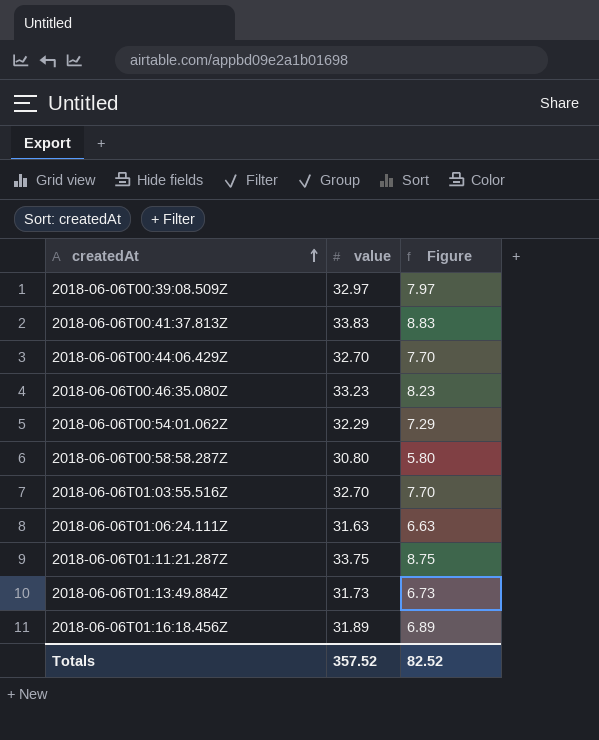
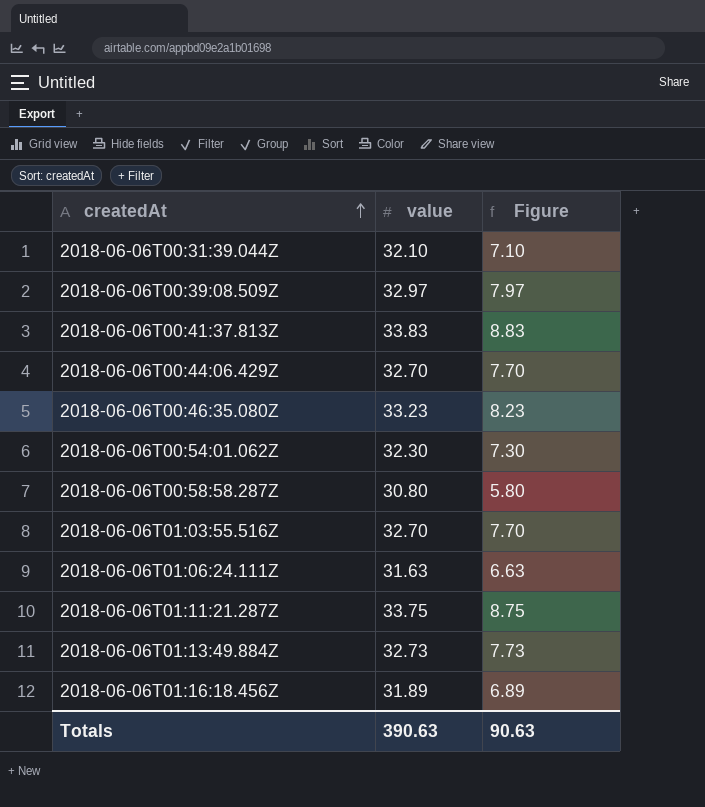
row 2018-06-06T00:31:39.044Z: none -> 32.10 | 7.10
2018-06-06T00:54:01.062Z | value: 32.29 -> 32.30
2018-06-06T00:54:01.062Z | Figure: 7.29 -> 7.30
2018-06-06T01:13:49.884Z | value: 31.73 -> 32.73
2018-06-06T01:13:49.884Z | Figure: 6.73 -> 7.73
Totals | value: 357.52 -> 390.63
Totals | Figure: 82.52 -> 90.63

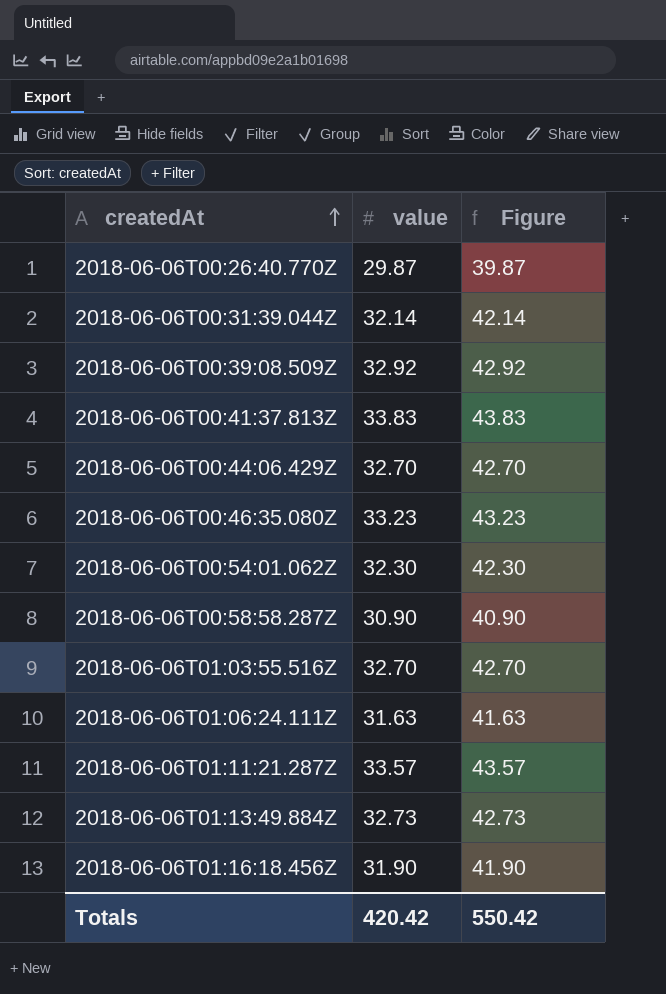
column Figure | formula: [value] - 25 -> [value] + 10
row 2018-06-06T00:26:40.770Z: none -> 29.87 | 39.87
2018-06-06T00:31:39.044Z | value: 32.10 -> 32.14
2018-06-06T00:39:08.509Z | value: 32.97 -> 32.92
2018-06-06T00:58:58.287Z | value: 30.80 -> 30.90
2018-06-06T01:11:21.287Z | value: 33.75 -> 33.57
2018-06-06T01:16:18.456Z | value: 31.89 -> 31.90
Totals | value: 390.63 -> 420.42
Totals | Figure: 90.63 -> 550.42

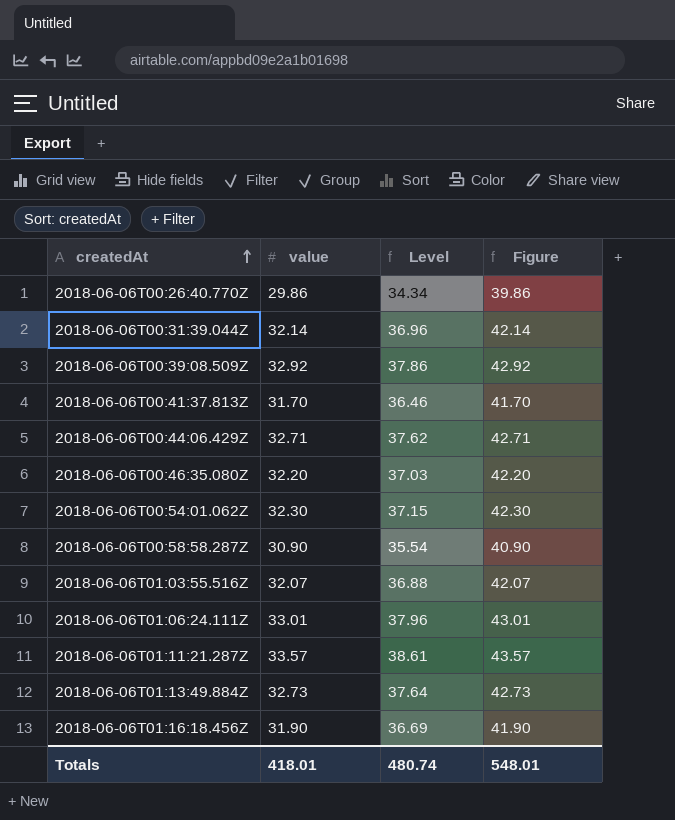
column Level | formula: none -> [value] * 1.15
2018-06-06T00:26:40.770Z | value: 29.87 -> 29.86
2018-06-06T00:26:40.770Z | Figure: 39.87 -> 39.86
2018-06-06T00:41:37.813Z | value: 33.83 -> 31.70
2018-06-06T00:41:37.813Z | Figure: 43.83 -> 41.70
2018-06-06T00:44:06.429Z | value: 32.70 -> 32.71
2018-06-06T00:44:06.429Z | Figure: 42.70 -> 42.71
2018-06-06T00:46:35.080Z | value: 33.23 -> 32.20
2018-06-06T00:46:35.080Z | Figure: 43.23 -> 42.20
2018-06-06T01:03:55.516Z | value: 32.70 -> 32.07
2018-06-06T01:03:55.516Z | Figure: 42.70 -> 42.07
2018-06-06T01:06:24.111Z | value: 31.63 -> 33.01
2018-06-06T01:06:24.111Z | Figure: 41.63 -> 43.01
Totals | value: 420.42 -> 418.01
Totals | Figure: 550.42 -> 548.01

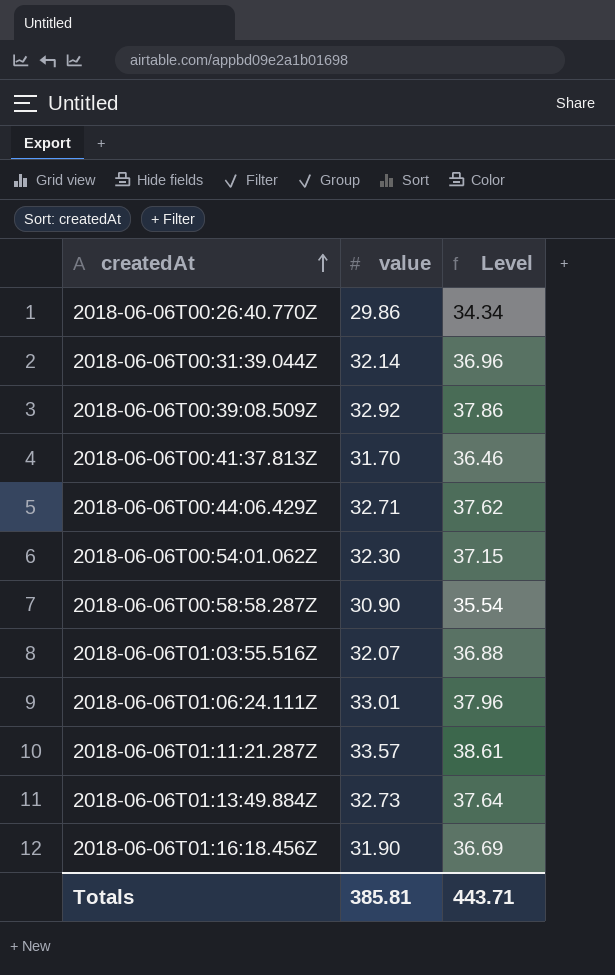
column Figure | formula: [value] + 10 -> none
row 2018-06-06T00:46:35.080Z: 32.20 | 37.03 | 42.20 -> none
Totals | value: 418.01 -> 385.81
Totals | Level: 480.74 -> 443.71

